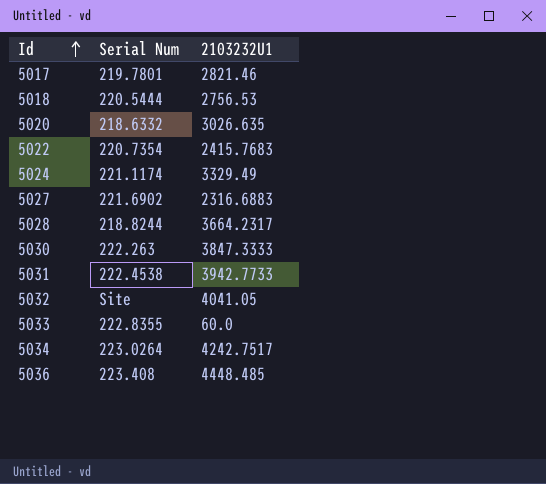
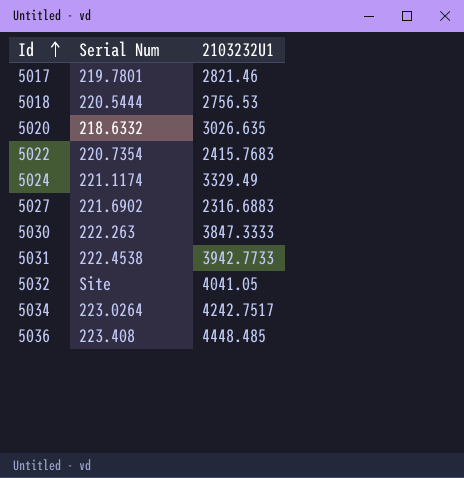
row 5028: 218.8244 | 3664.2317 -> none
row 5033: 222.8355 | 60.0 -> none

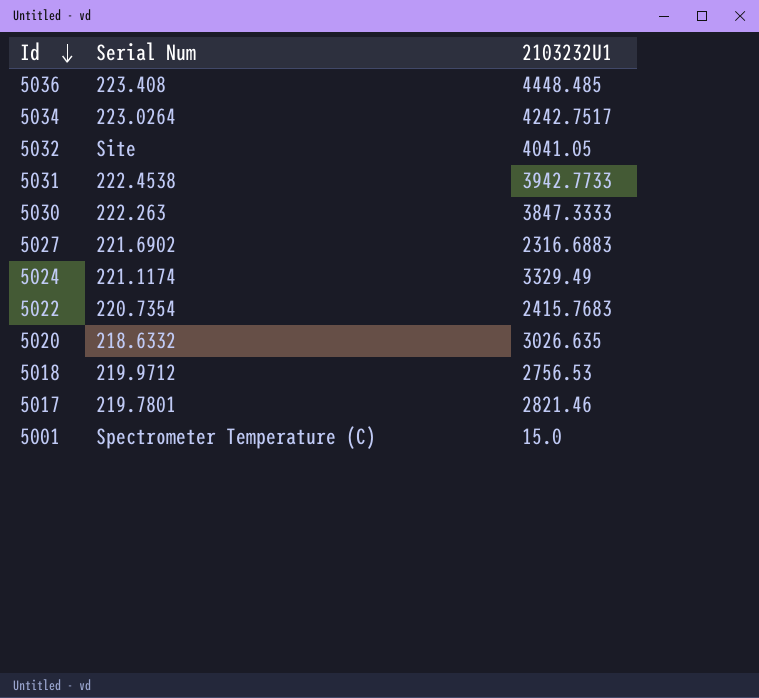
row order: Id ascending -> Id descending
5018 | Serial Num: 220.5444 -> 219.9712
row 5001: none -> Spectrometer Temperature (C) | 15.0

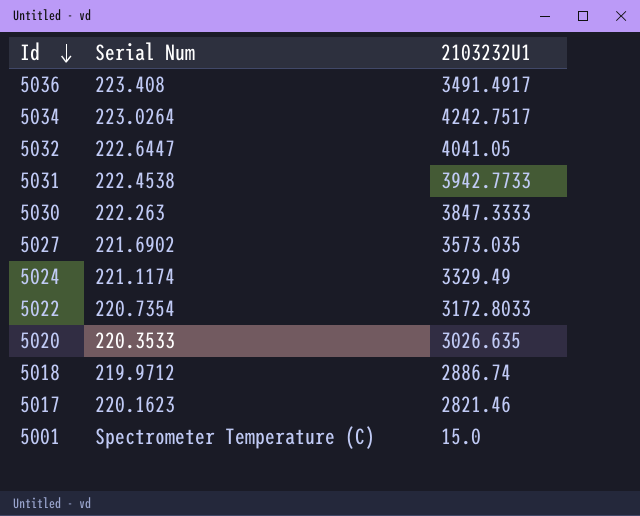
5036 | 2103232U1: 4448.485 -> 3491.4917
5032 | Serial Num: Site -> 222.6447
5027 | 2103232U1: 2316.6883 -> 3573.035
5022 | 2103232U1: 2415.7683 -> 3172.8033
5020 | Serial Num: 218.6332 -> 220.3533
5018 | 2103232U1: 2756.53 -> 2886.74
5017 | Serial Num: 219.7801 -> 220.1623

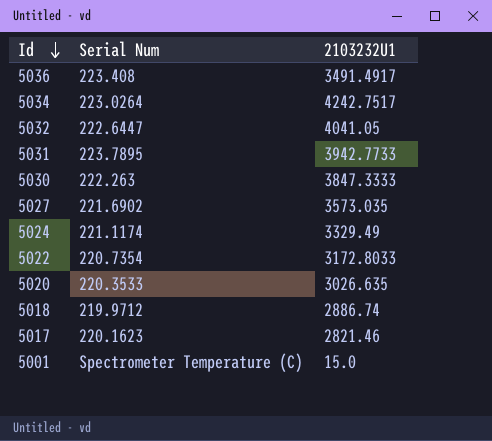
5031 | Serial Num: 222.4538 -> 223.7895

